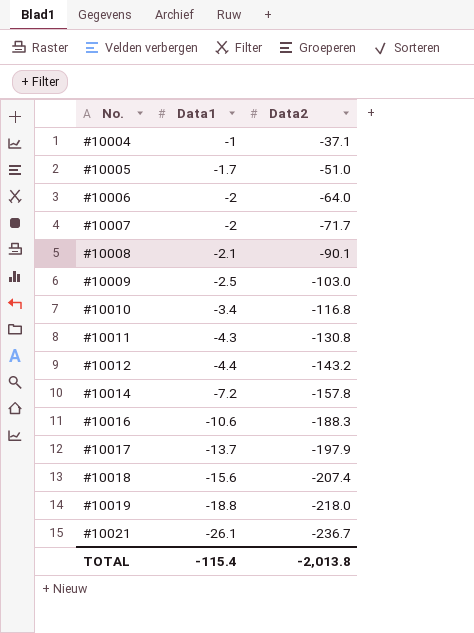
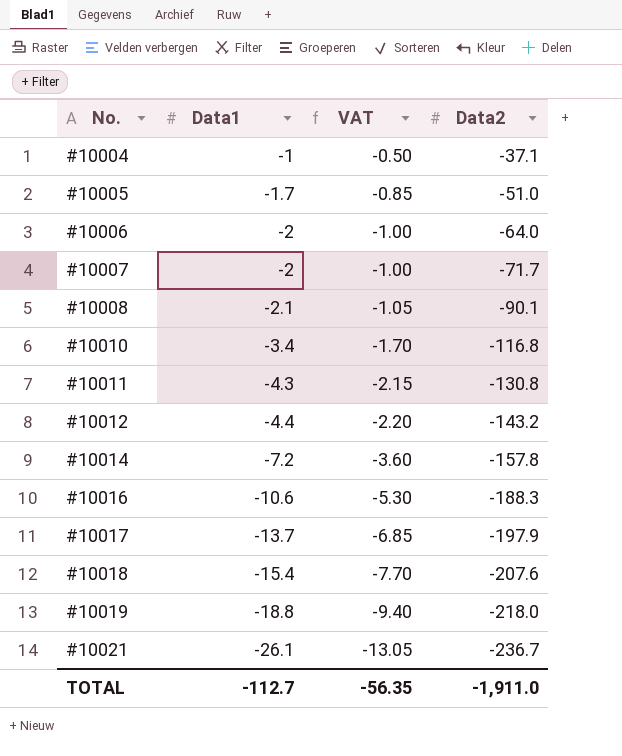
column VAT | formula: none -> [Data1] * 0.5
row #10009: -2.5 | -103.0 -> none
#10018 | Data1: -15.6 -> -15.4
#10018 | Data2: -207.4 -> -207.6
TOTAL | Data1: -115.4 -> -112.7
TOTAL | Data2: -2,013.8 -> -1,911.0

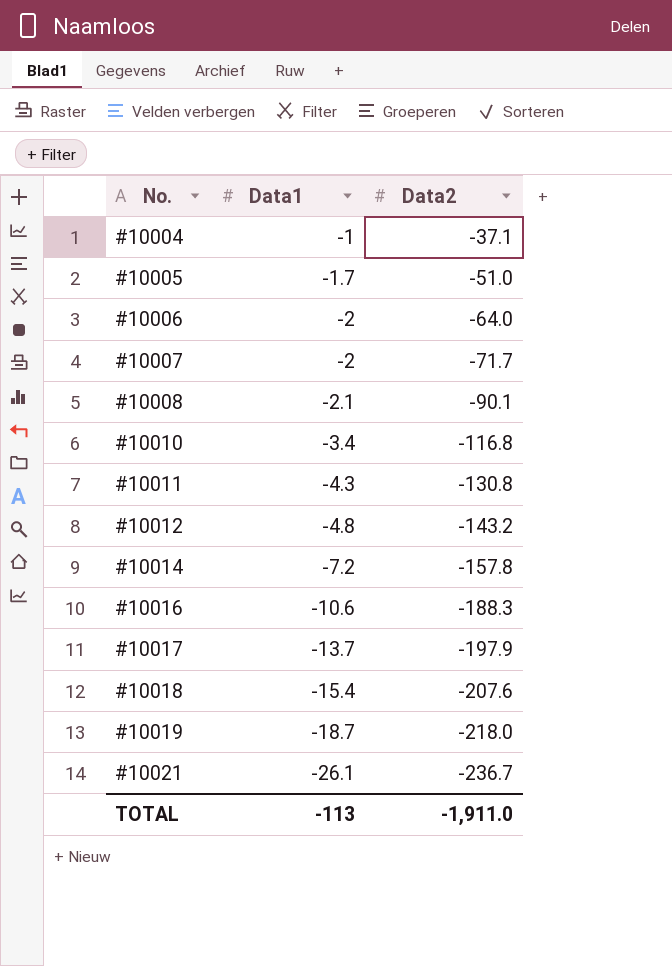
column VAT | formula: [Data1] * 0.5 -> none
#10012 | Data1: -4.4 -> -4.8
#10019 | Data1: -18.8 -> -18.7
TOTAL | Data1: -112.7 -> -113

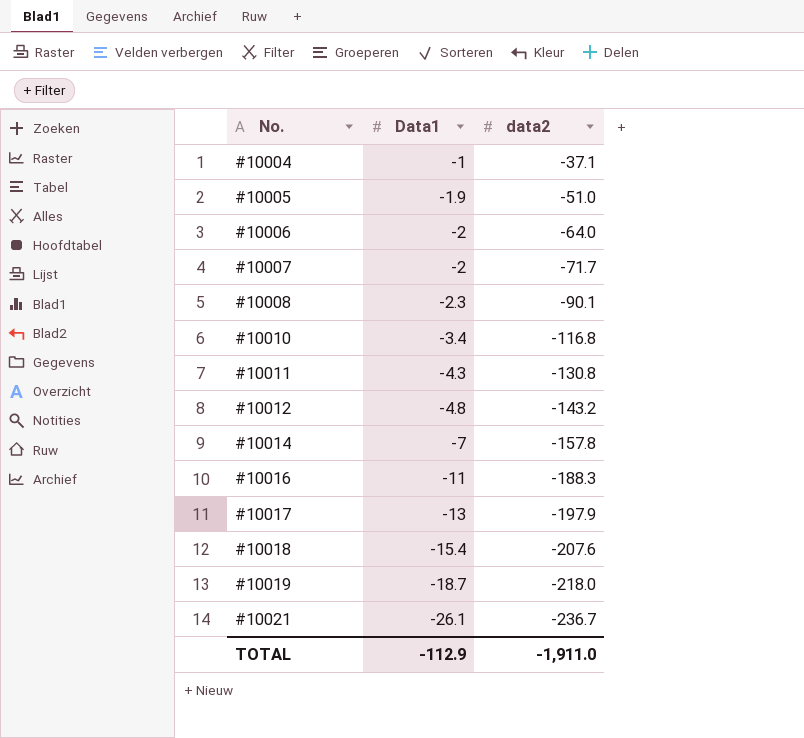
column name: Data2 -> data2
#10005 | Data1: -1.7 -> -1.9
#10008 | Data1: -2.1 -> -2.3
#10014 | Data1: -7.2 -> -7
#10016 | Data1: -10.6 -> -11
#10017 | Data1: -13.7 -> -13
TOTAL | Data1: -113 -> -112.9

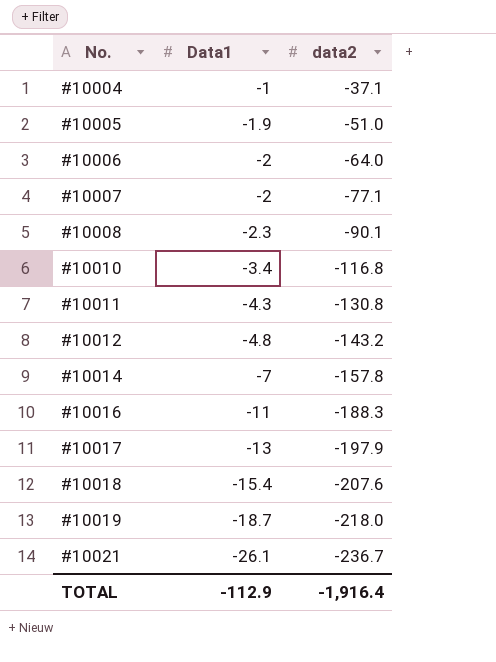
#10007 | data2: -71.7 -> -77.1
TOTAL | data2: -1,911.0 -> -1,916.4

